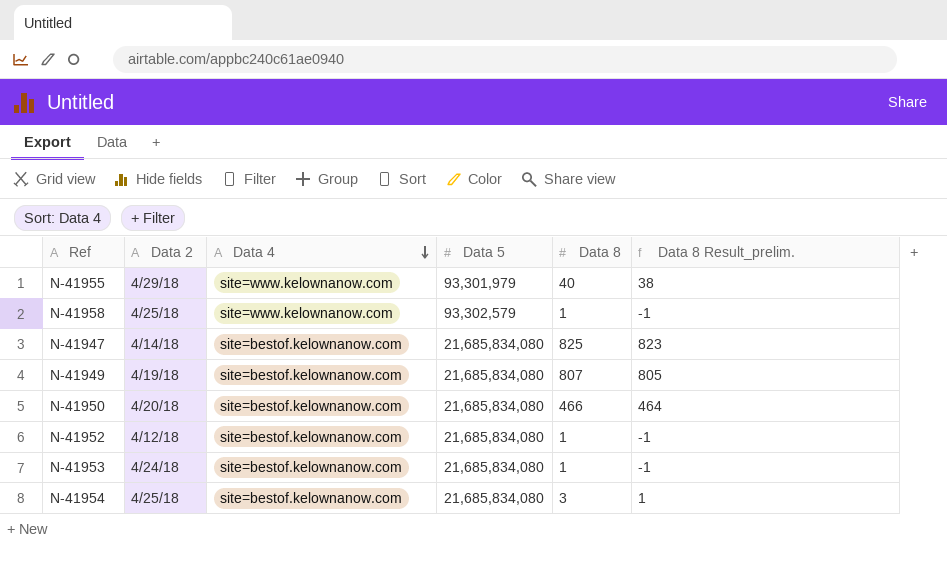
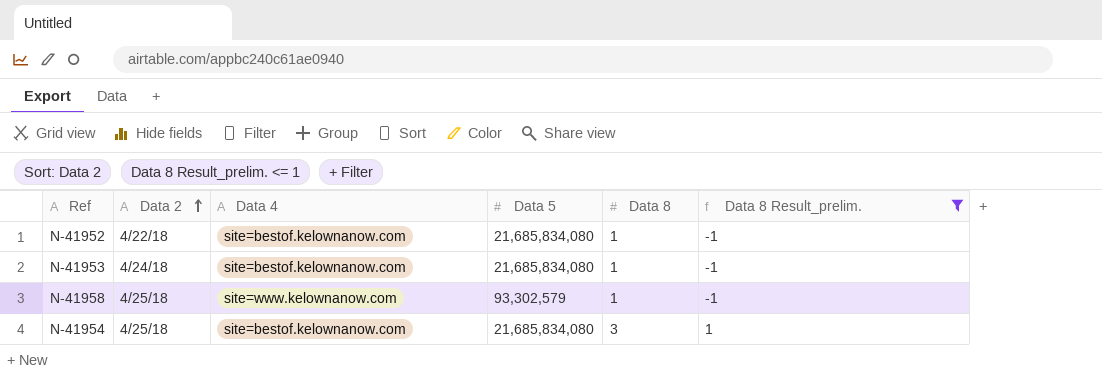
filter: none -> Data 8 Result_prelim. <= 1
row order: Data 4 descending -> Data 2 ascending
N-41952 | Data 2: 4/12/18 -> 4/22/18

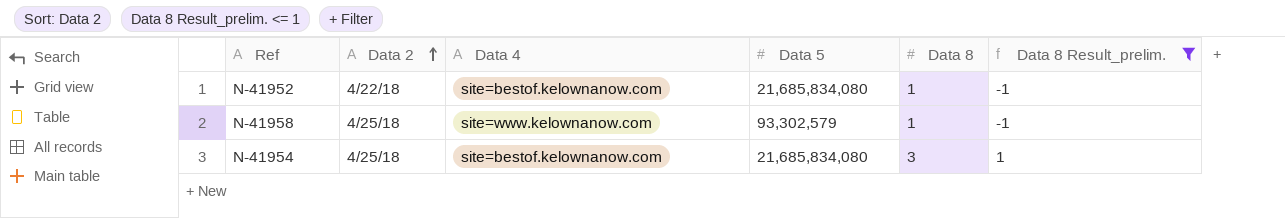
row N-41953: 4/24/18 | site=bestof.kelownanow.com | 21,685,834,080 | 1 | -1 -> none

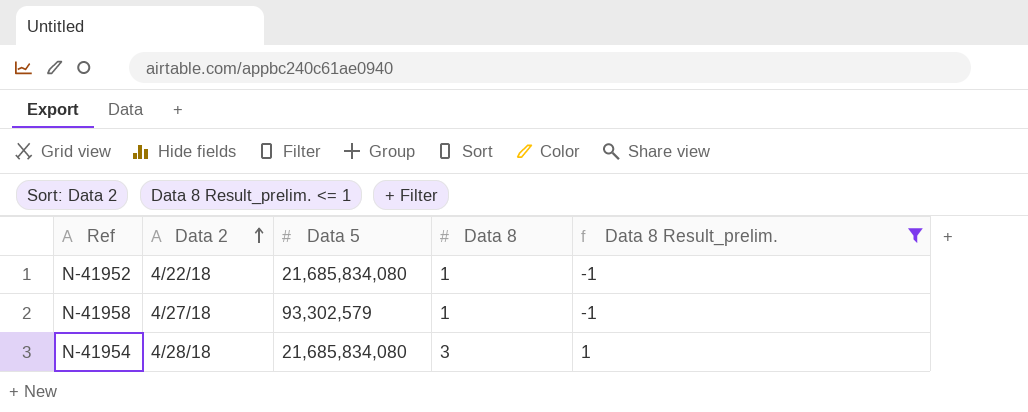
column Data 4 | position: 3 -> none
N-41958 | Data 2: 4/25/18 -> 4/27/18
N-41954 | Data 2: 4/25/18 -> 4/28/18

